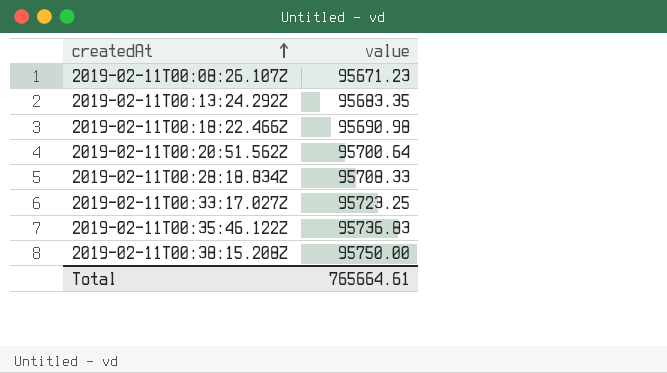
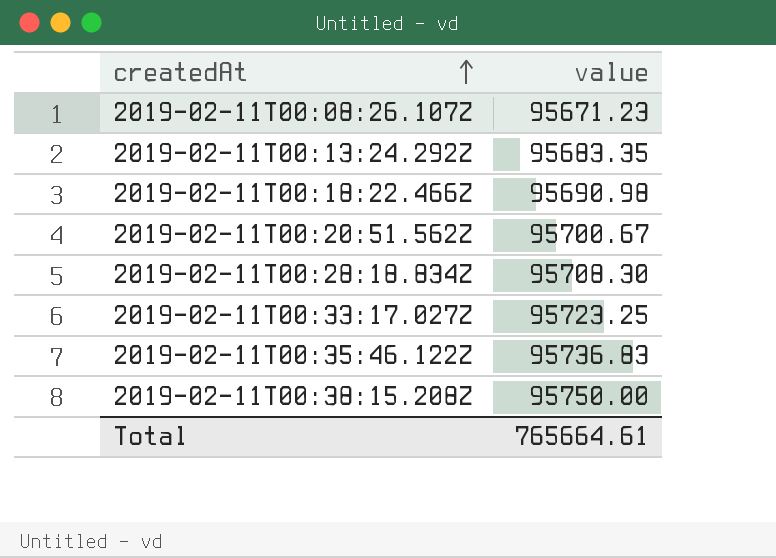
2019-02-11T00:20:51.562Z | value: 95700.64 -> 95700.67
2019-02-11T00:28:18.834Z | value: 95708.33 -> 95708.30

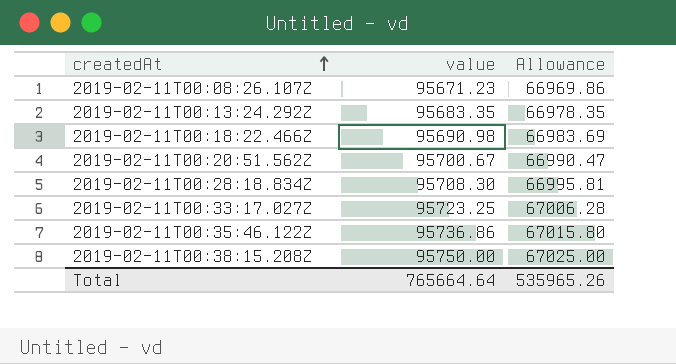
column Allowance | formula: none -> [value] * 0.7
2019-02-11T00:35:46.122Z | value: 95736.83 -> 95736.86
Total | value: 765664.61 -> 765664.64

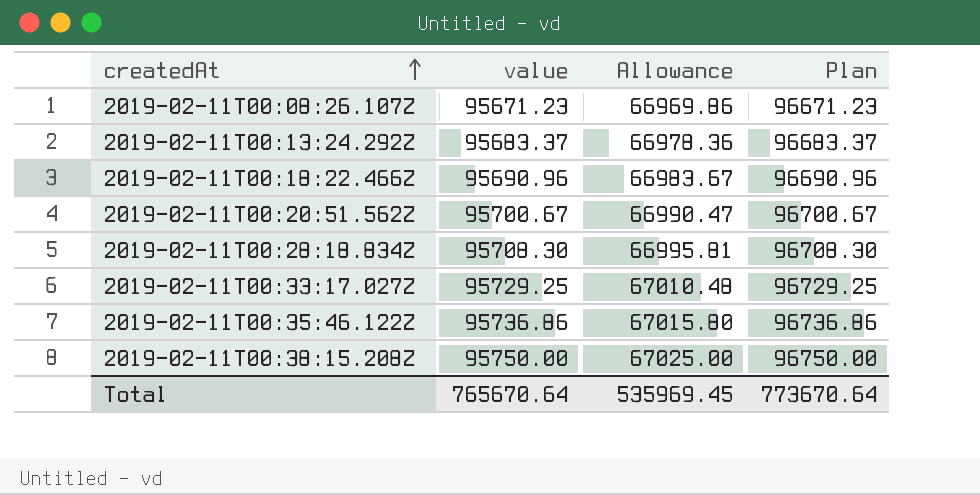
column Plan | formula: none -> [value] + 1000
2019-02-11T00:13:24.292Z | value: 95683.35 -> 95683.37
2019-02-11T00:13:24.292Z | Allowance: 66978.35 -> 66978.36
2019-02-11T00:18:22.466Z | value: 95690.98 -> 95690.96
2019-02-11T00:18:22.466Z | Allowance: 66983.69 -> 66983.67
2019-02-11T00:33:17.027Z | value: 95723.25 -> 95729.25
2019-02-11T00:33:17.027Z | Allowance: 67006.28 -> 67010.48
Total | value: 765664.64 -> 765670.64
Total | Allowance: 535965.26 -> 535969.45

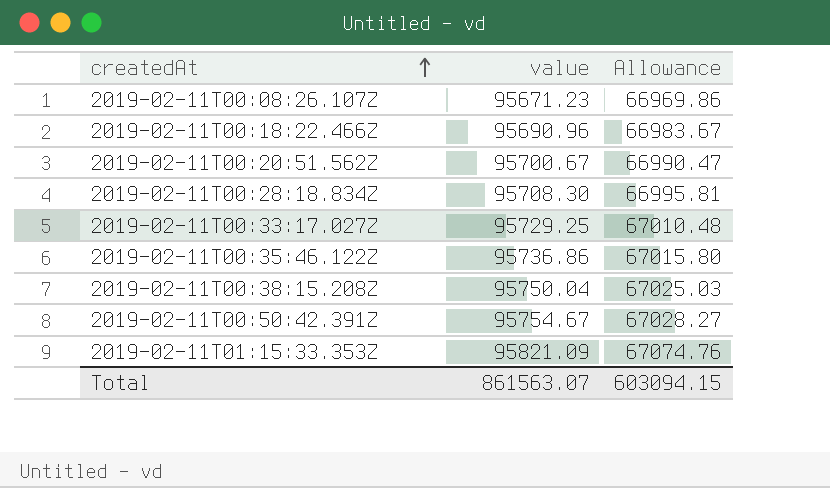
column Plan | formula: [value] + 1000 -> none
row 2019-02-11T00:13:24.292Z: 95683.37 | 66978.36 | 96683.37 -> none
2019-02-11T00:38:15.208Z | value: 95750.00 -> 95750.04
2019-02-11T00:38:15.208Z | Allowance: 67025.00 -> 67025.03
row 2019-02-11T00:50:42.391Z: none -> 95754.67 | 67028.27
row 2019-02-11T01:15:33.353Z: none -> 95821.09 | 67074.76
Total | value: 765670.64 -> 861563.07
Total | Allowance: 535969.45 -> 603094.15

